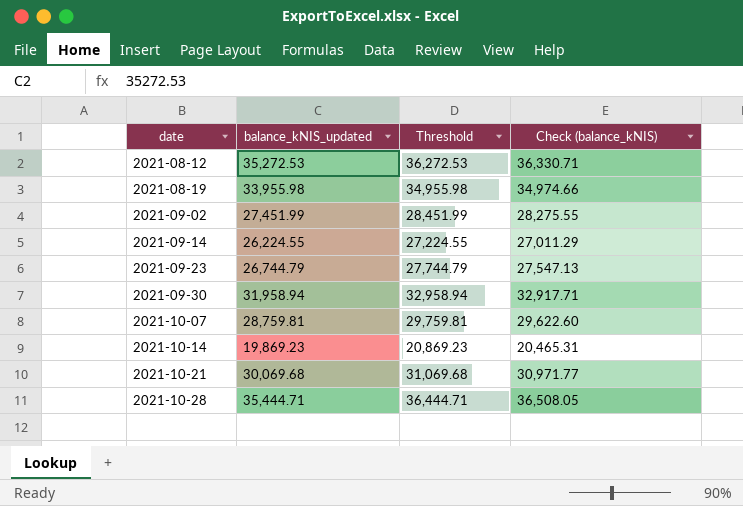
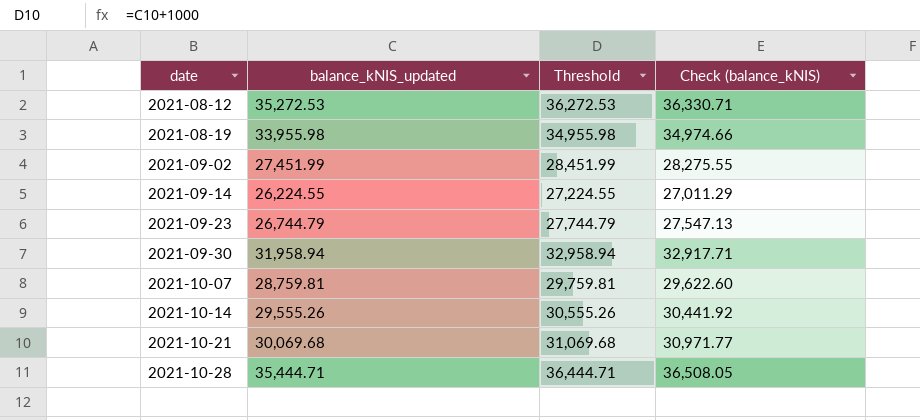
2021-10-14 | balance_kNIS_updated: 19,869.23 -> 29,555.26
2021-10-14 | Threshold: 20,869.23 -> 30,555.26
2021-10-14 | Check (balance_kNIS): 20,465.31 -> 30,441.92

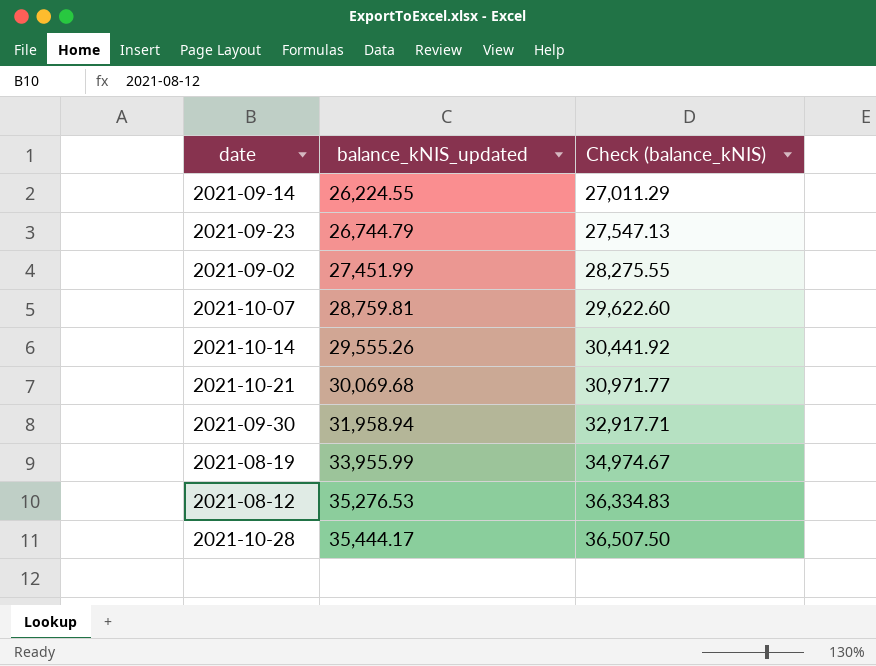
row order: date ascending -> balance_kNIS_updated ascending
column Threshold | formula: [balance_kNIS_updated] + 1000 -> none
2021-08-19 | balance_kNIS_updated: 33,955.98 -> 33,955.99
2021-08-19 | Check (balance_kNIS): 34,974.66 -> 34,974.67
2021-08-12 | balance_kNIS_updated: 35,272.53 -> 35,276.53
2021-08-12 | Check (balance_kNIS): 36,330.71 -> 36,334.83
2021-10-28 | balance_kNIS_updated: 35,444.71 -> 35,444.17
2021-10-28 | Check (balance_kNIS): 36,508.05 -> 36,507.50

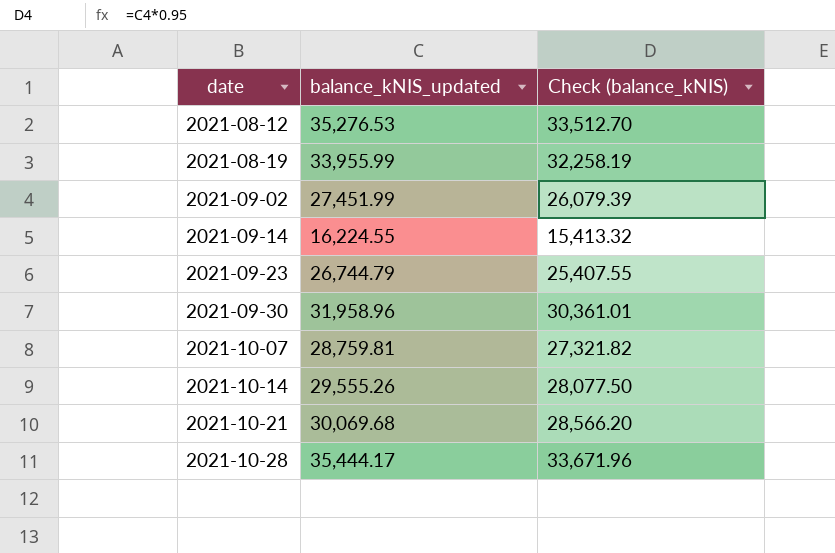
row order: balance_kNIS_updated ascending -> date ascending
column Check (balance_kNIS) | formula: [balance_kNIS_updated] * 1.03 -> [balance_kNIS_updated] * 0.95
2021-09-14 | balance_kNIS_updated: 26,224.55 -> 16,224.55
2021-09-30 | balance_kNIS_updated: 31,958.94 -> 31,958.96

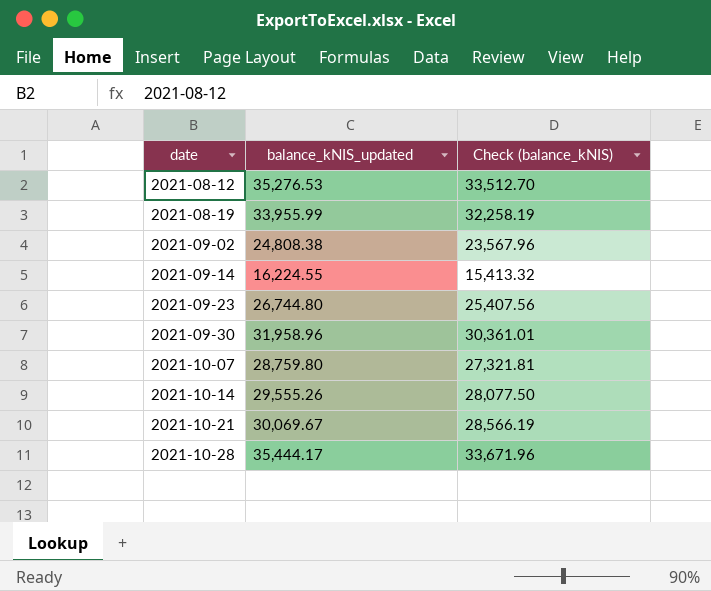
2021-09-02 | balance_kNIS_updated: 27,451.99 -> 24,808.38
2021-09-02 | Check (balance_kNIS): 26,079.39 -> 23,567.96
2021-09-23 | balance_kNIS_updated: 26,744.79 -> 26,744.80
2021-09-23 | Check (balance_kNIS): 25,407.55 -> 25,407.56
2021-10-07 | balance_kNIS_updated: 28,759.81 -> 28,759.80
2021-10-07 | Check (balance_kNIS): 27,321.82 -> 27,321.81
2021-10-21 | balance_kNIS_updated: 30,069.68 -> 30,069.67
2021-10-21 | Check (balance_kNIS): 28,566.20 -> 28,566.19

